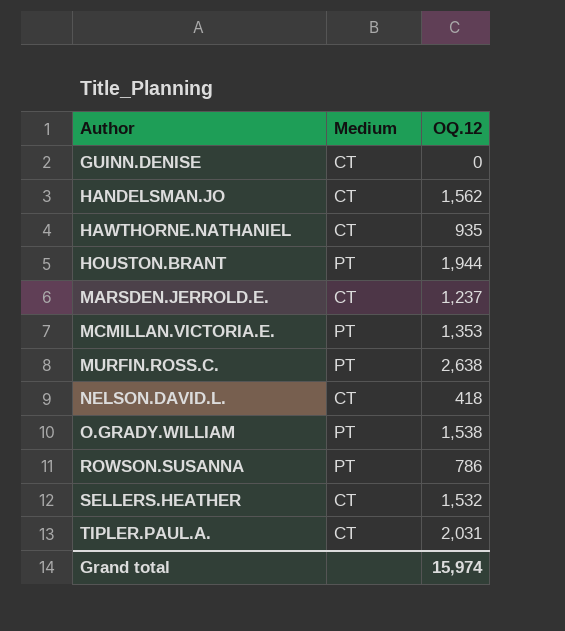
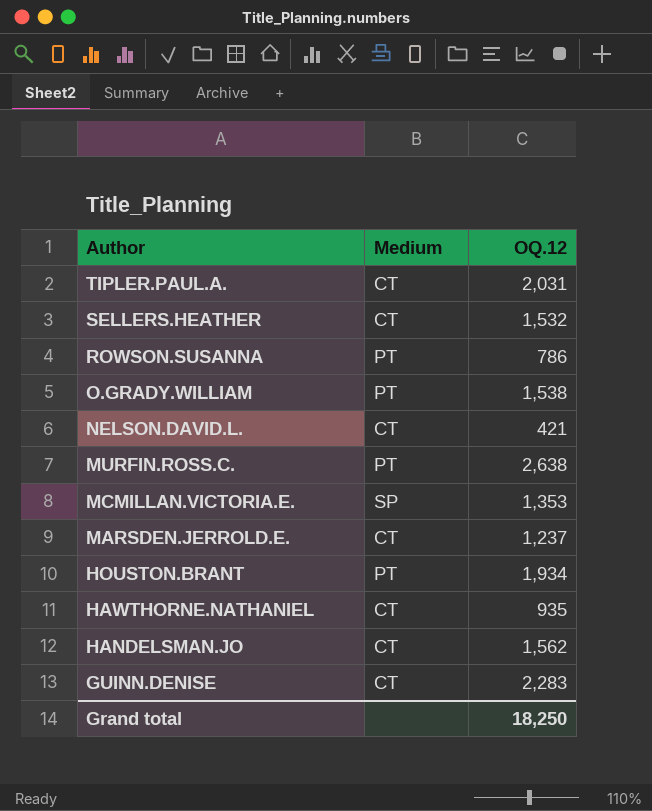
row order: Author ascending -> Author descending
NELSON.DAVID.L. | OQ.12: 418 -> 421
MCMILLAN.VICTORIA.E. | Medium: PT -> SP
HOUSTON.BRANT | OQ.12: 1,944 -> 1,934
GUINN.DENISE | OQ.12: 0 -> 2,283
Grand total | OQ.12: 15,974 -> 18,250

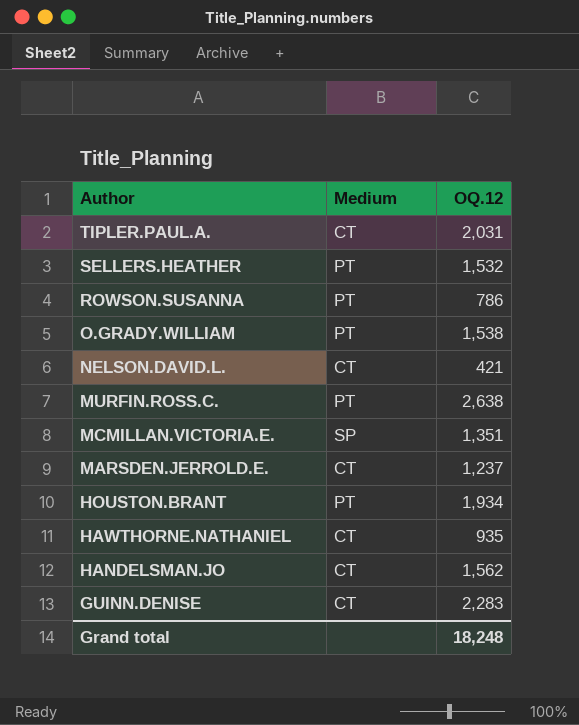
SELLERS.HEATHER | Medium: CT -> PT
MCMILLAN.VICTORIA.E. | OQ.12: 1,353 -> 1,351
Grand total | OQ.12: 18,250 -> 18,248

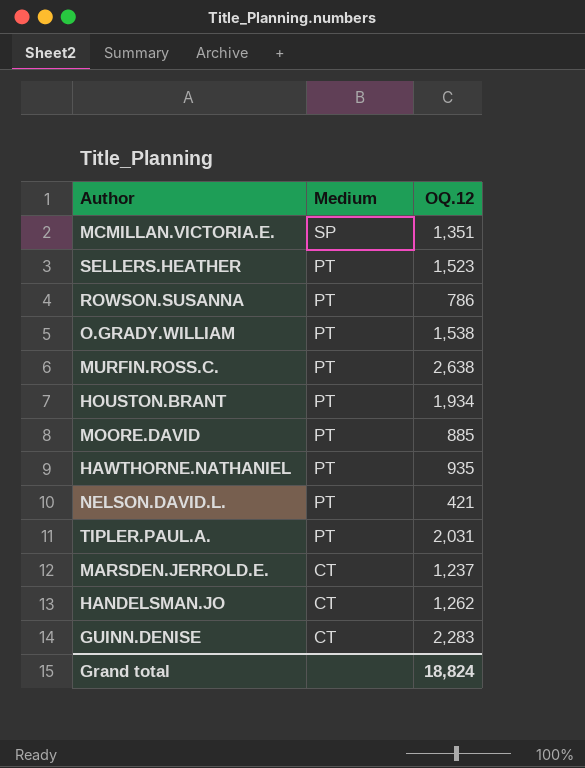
row order: Author descending -> Medium descending
SELLERS.HEATHER | OQ.12: 1,532 -> 1,523
row MOORE.DAVID: none -> PT | 885
HAWTHORNE.NATHANIEL | Medium: CT -> PT
NELSON.DAVID.L. | Medium: CT -> PT
TIPLER.PAUL.A. | Medium: CT -> PT
HANDELSMAN.JO | OQ.12: 1,562 -> 1,262
Grand total | OQ.12: 18,248 -> 18,824

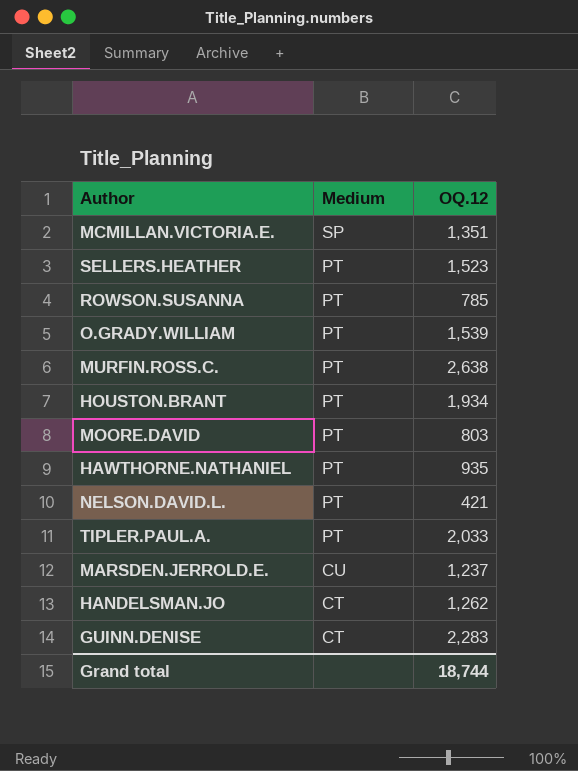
ROWSON.SUSANNA | OQ.12: 786 -> 785
O.GRADY.WILLIAM | OQ.12: 1,538 -> 1,539
MOORE.DAVID | OQ.12: 885 -> 803
TIPLER.PAUL.A. | OQ.12: 2,031 -> 2,033
MARSDEN.JERROLD.E. | Medium: CT -> CU
Grand total | OQ.12: 18,824 -> 18,744

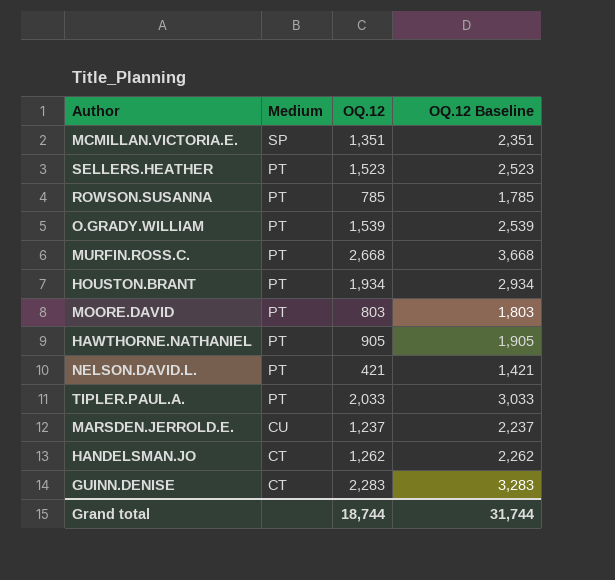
column OQ.12 Baseline | formula: none -> [OQ.12] + 1000
MURFIN.ROSS.C. | OQ.12: 2,638 -> 2,668
HAWTHORNE.NATHANIEL | OQ.12: 935 -> 905

